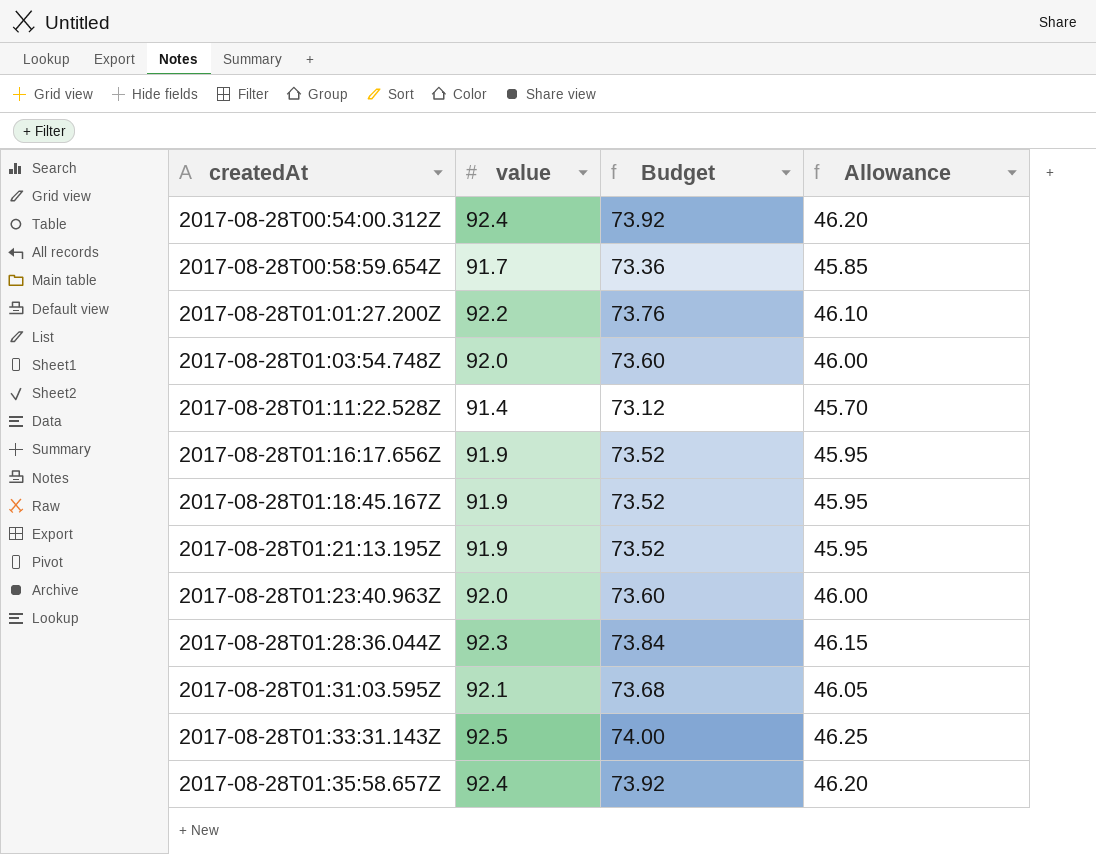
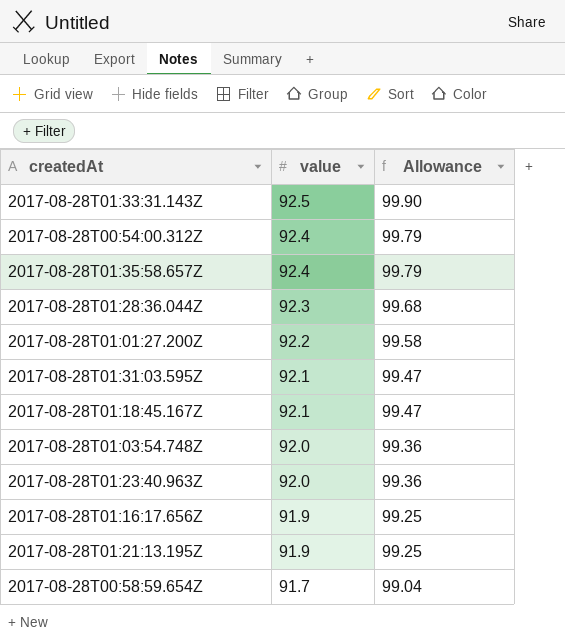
row order: createdAt ascending -> value descending
column Budget | formula: [value] * 0.8 -> none
column Allowance | formula: [value] * 0.5 -> [value] * 1.08
row 2017-08-28T01:11:22.528Z: 91.4 | 73.12 | 45.70 -> none
2017-08-28T01:18:45.167Z | value: 91.9 -> 92.1

